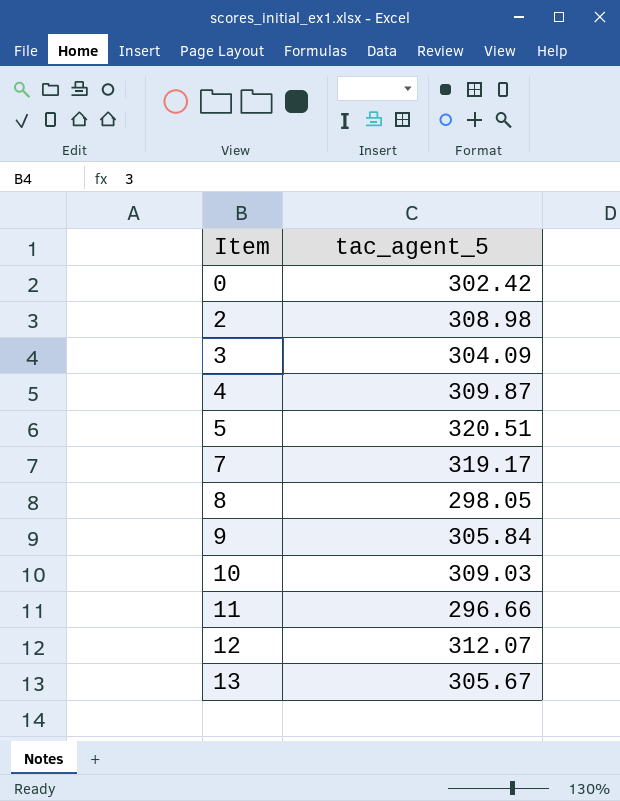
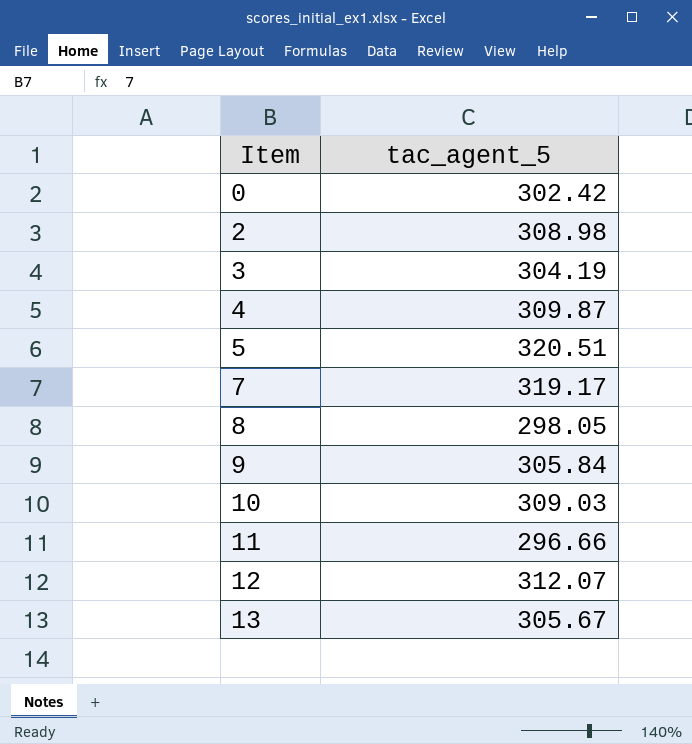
3 | tac_agent_5: 304.09 -> 304.19

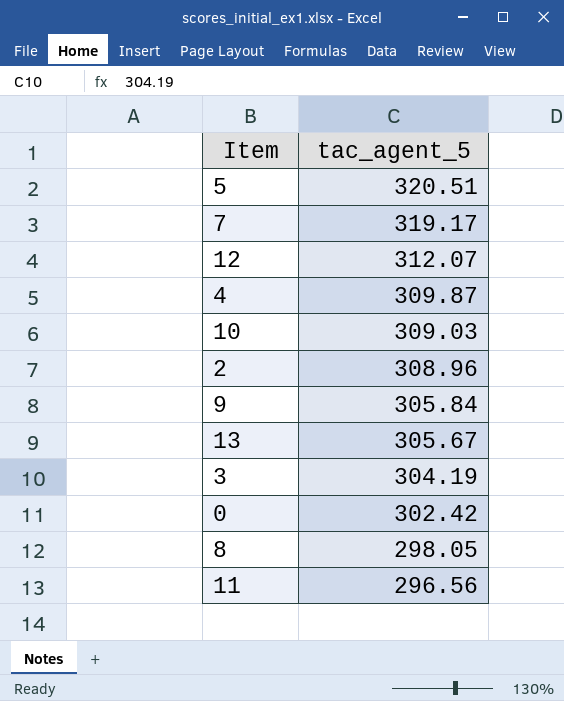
row order: Item ascending -> tac_agent_5 descending
2 | tac_agent_5: 308.98 -> 308.96
11 | tac_agent_5: 296.66 -> 296.56

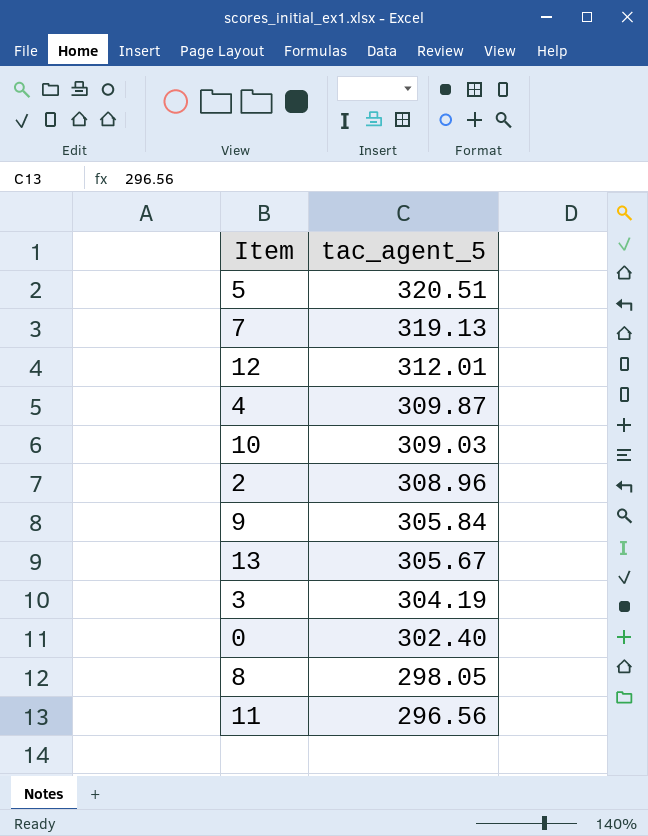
7 | tac_agent_5: 319.17 -> 319.13
12 | tac_agent_5: 312.07 -> 312.01
0 | tac_agent_5: 302.42 -> 302.40

